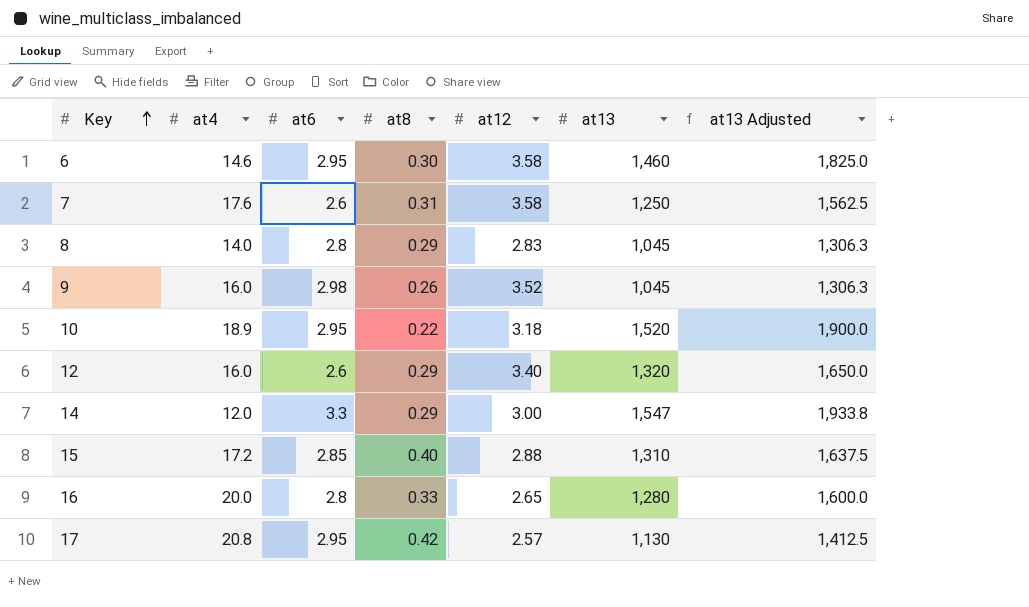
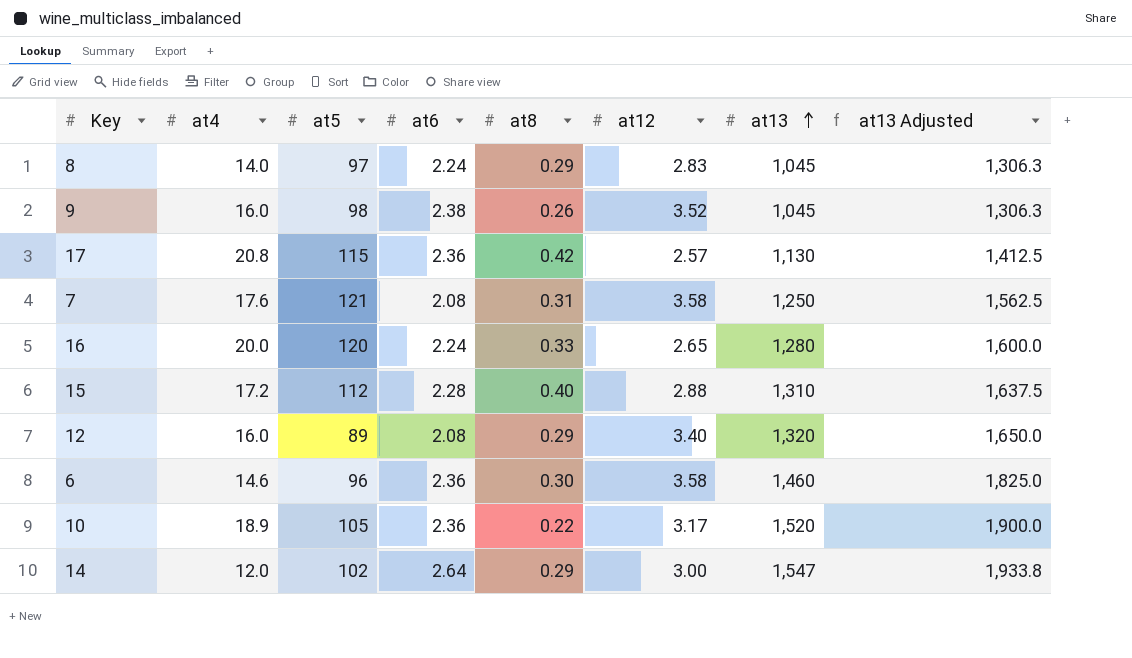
row order: Key ascending -> at13 ascending
column at5 | position: none -> 3
8 | at6: 2.8 -> 2.24
9 | at6: 2.98 -> 2.38
17 | at6: 2.95 -> 2.36
7 | at6: 2.6 -> 2.08
16 | at6: 2.8 -> 2.24
15 | at6: 2.85 -> 2.28
12 | at6: 2.6 -> 2.08
6 | at6: 2.95 -> 2.36
10 | at6: 2.95 -> 2.36
10 | at12: 3.18 -> 3.17
14 | at6: 3.3 -> 2.64

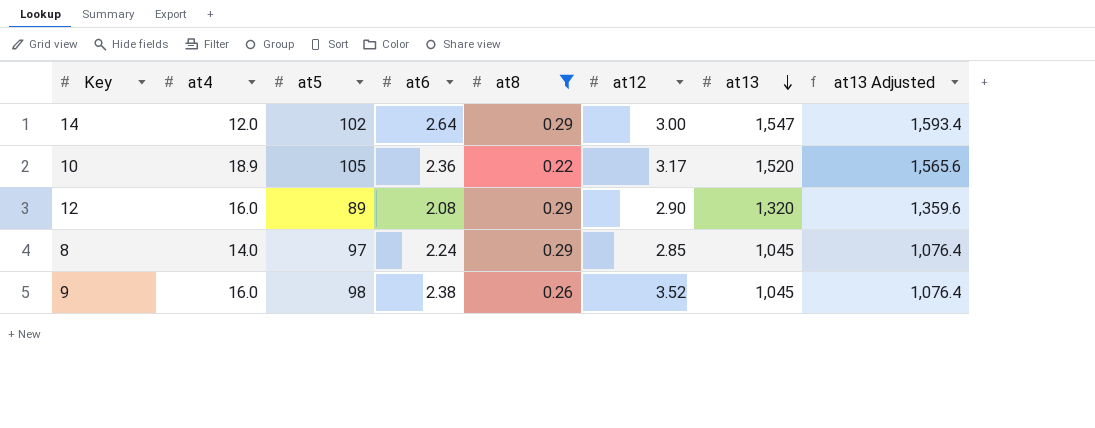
filter: none -> at8 <= 0.29
row order: at13 ascending -> at13 descending
column at13 Adjusted | formula: [at13] * 1.25 -> [at13] * 1.03
12 | at12: 3.40 -> 2.90
8 | at12: 2.83 -> 2.85

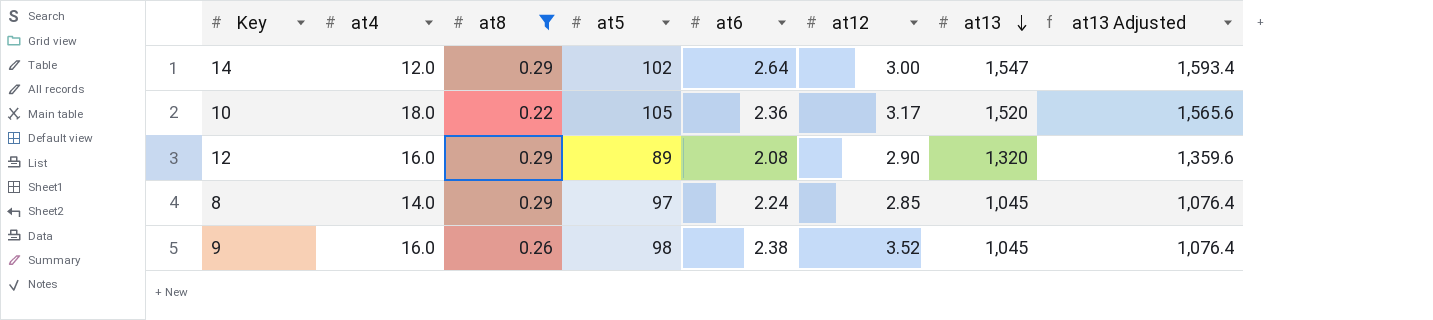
column at8 | position: 5 -> 3
10 | at4: 18.9 -> 18.0

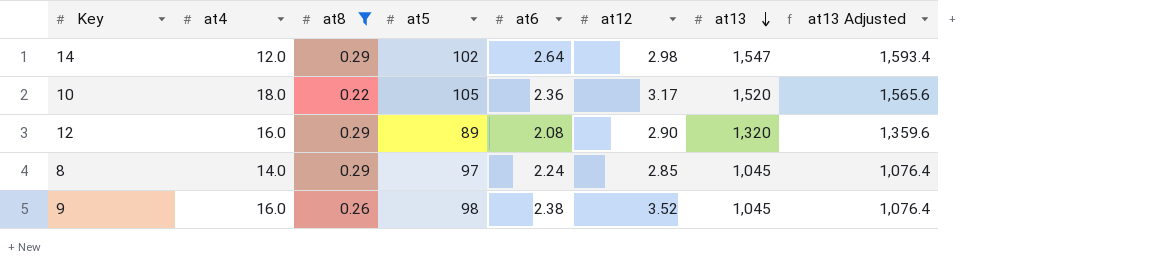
14 | at12: 3.00 -> 2.98

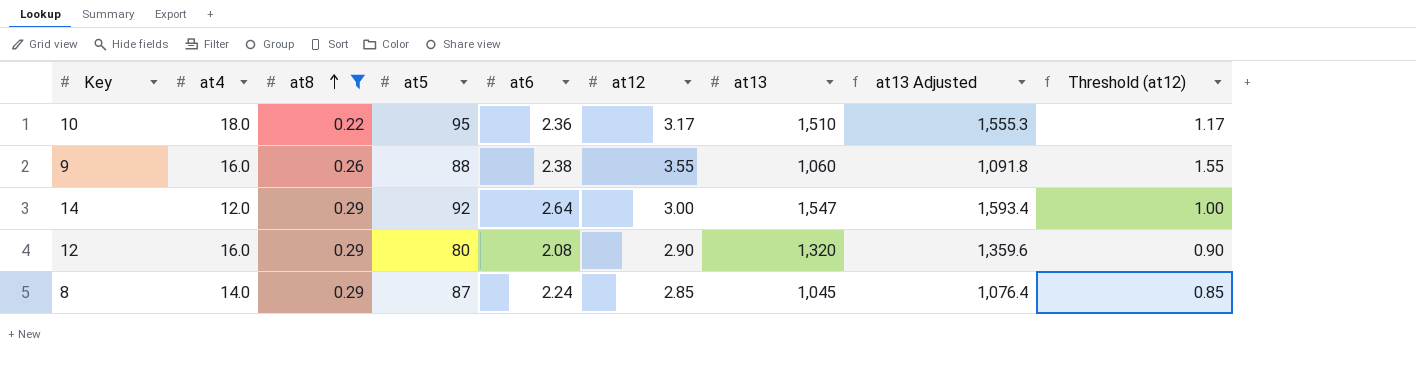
row order: at13 descending -> at8 ascending
column Threshold (at12) | formula: none -> [at12] - 2
10 | at5: 105 -> 95
10 | at13: 1,520 -> 1,510
10 | at13 Adjusted: 1,565.6 -> 1,555.3
9 | at5: 98 -> 88
9 | at12: 3.52 -> 3.55
9 | at13: 1,045 -> 1,060
9 | at13 Adjusted: 1,076.4 -> 1,091.8
14 | at5: 102 -> 92
14 | at12: 2.98 -> 3.00
12 | at5: 89 -> 80
8 | at5: 97 -> 87

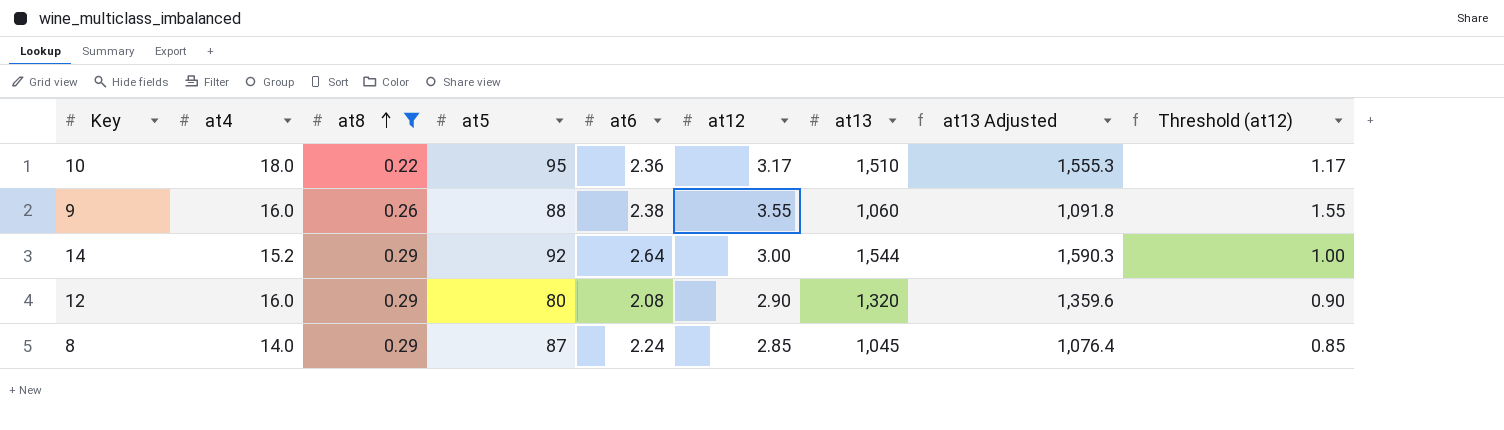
14 | at4: 12.0 -> 15.2
14 | at13: 1,547 -> 1,544
14 | at13 Adjusted: 1,593.4 -> 1,590.3

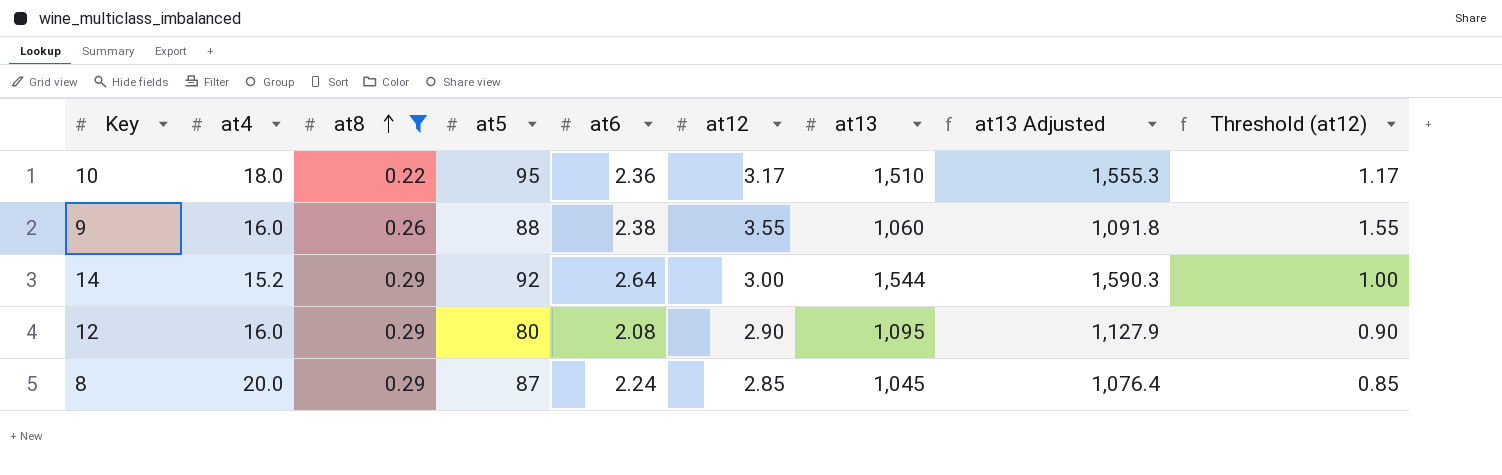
12 | at13: 1,320 -> 1,095
12 | at13 Adjusted: 1,359.6 -> 1,127.9
8 | at4: 14.0 -> 20.0

